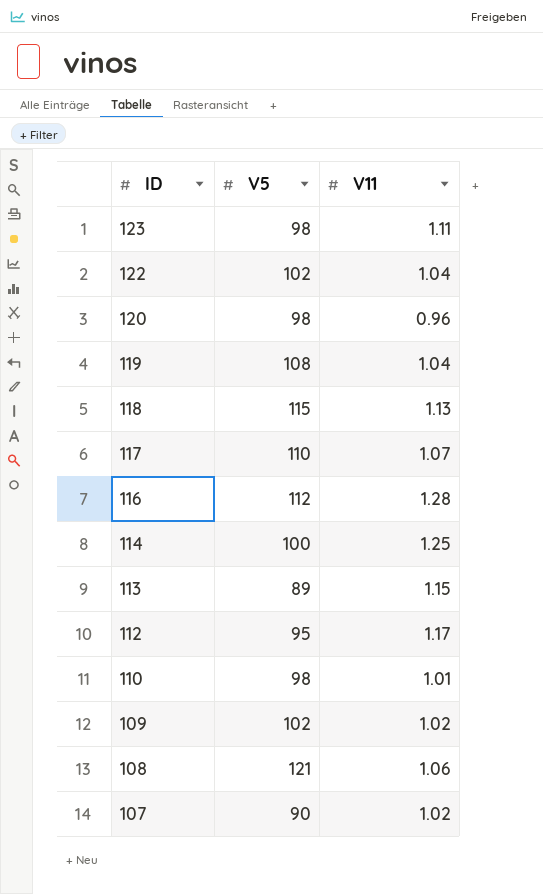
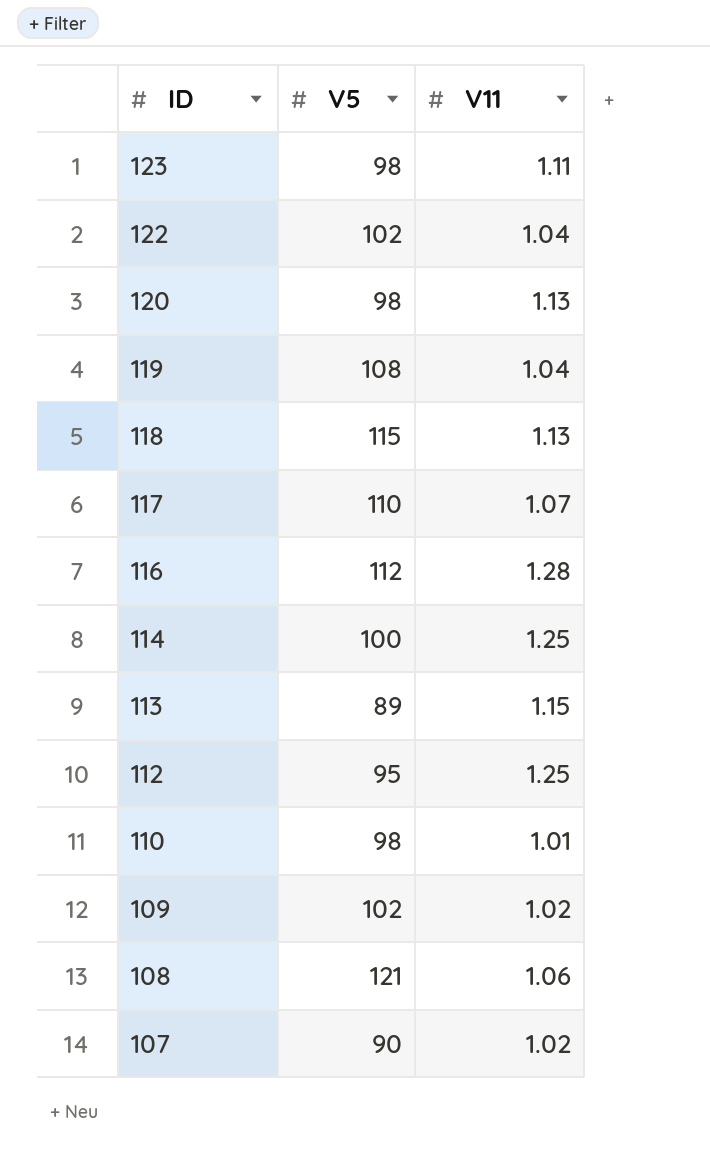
120 | V11: 0.96 -> 1.13
112 | V11: 1.17 -> 1.25

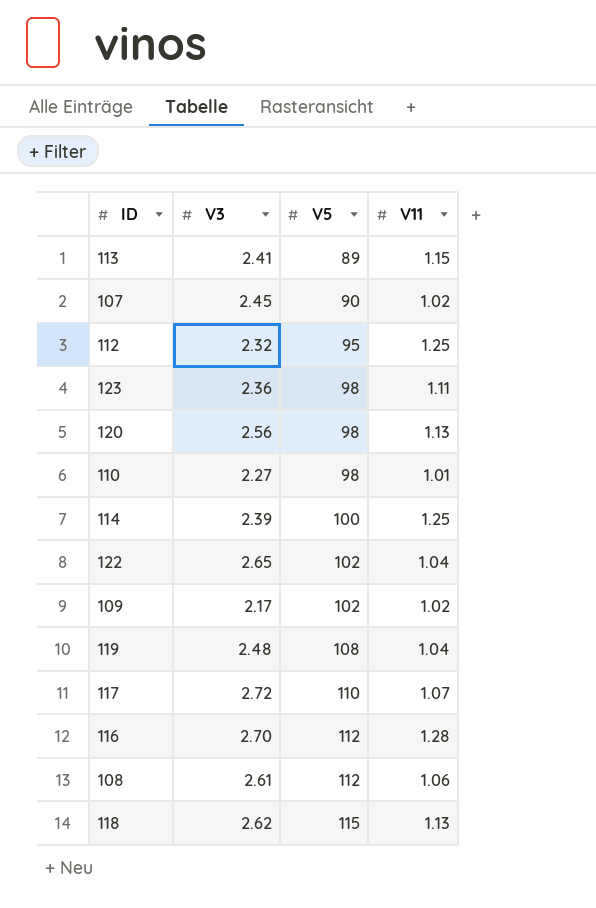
row order: ID descending -> V5 ascending
column V3 | position: none -> 2
108 | V5: 121 -> 112

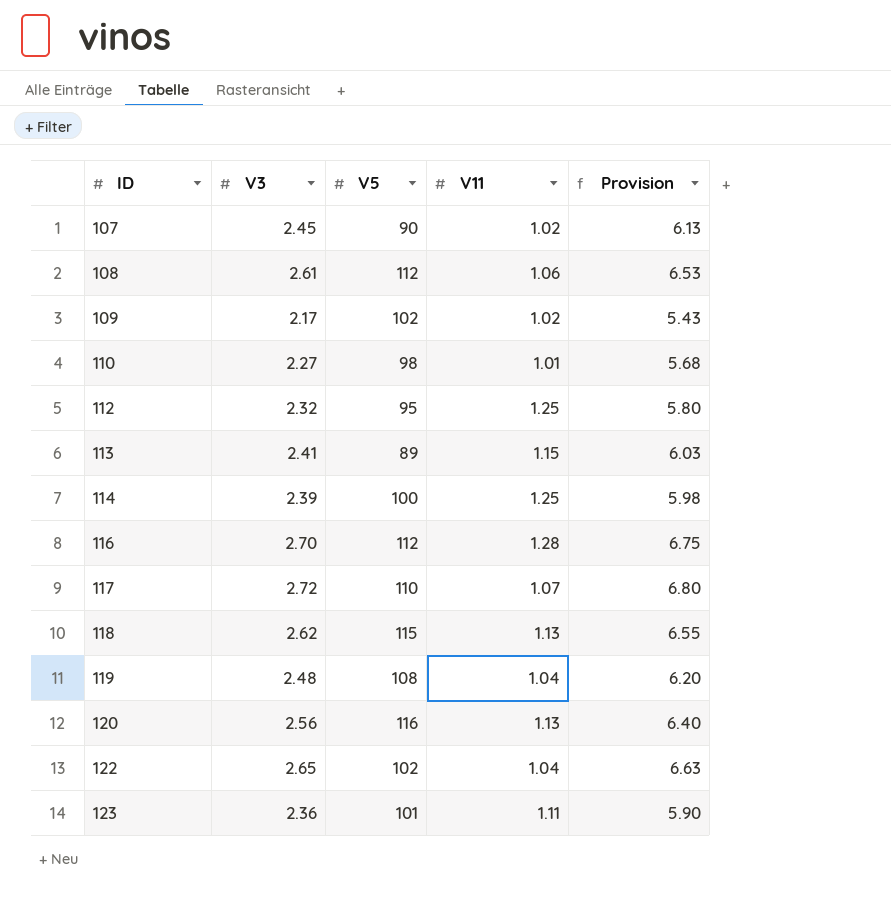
row order: V5 ascending -> ID ascending
column Provision | formula: none -> [V3] * 2.5
120 | V5: 98 -> 116
123 | V5: 98 -> 101

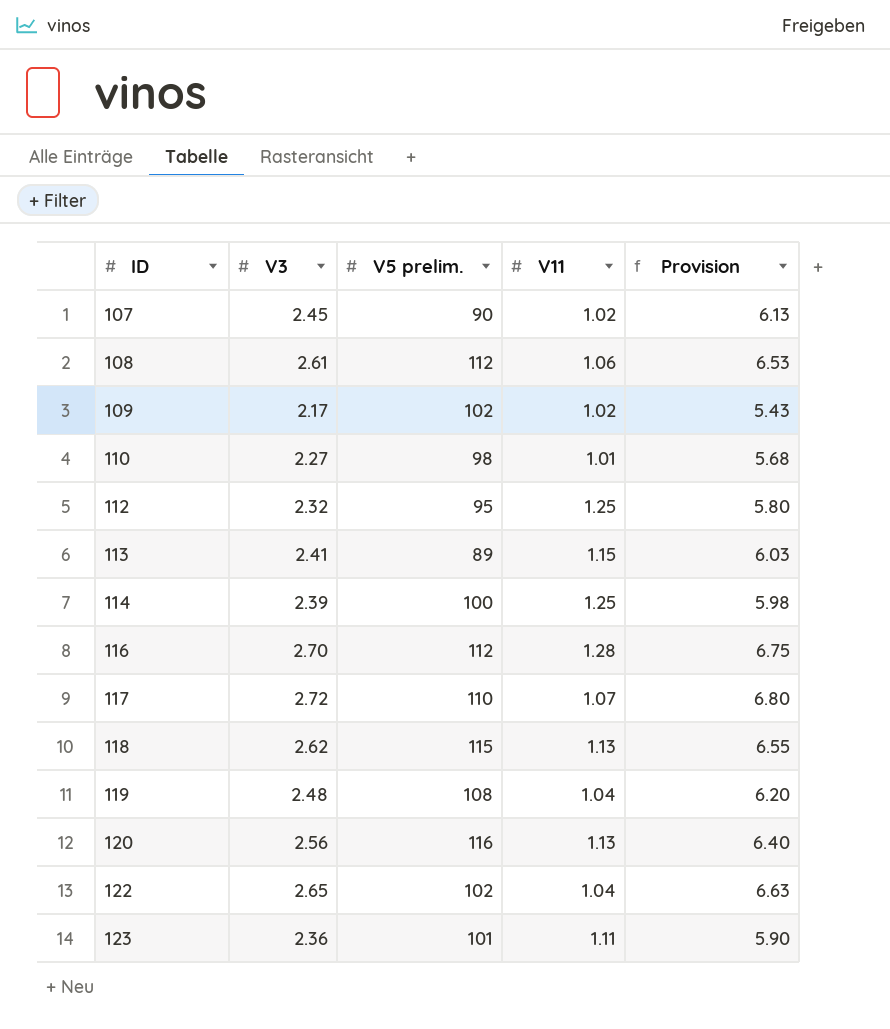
column name: V5 -> V5 prelim.

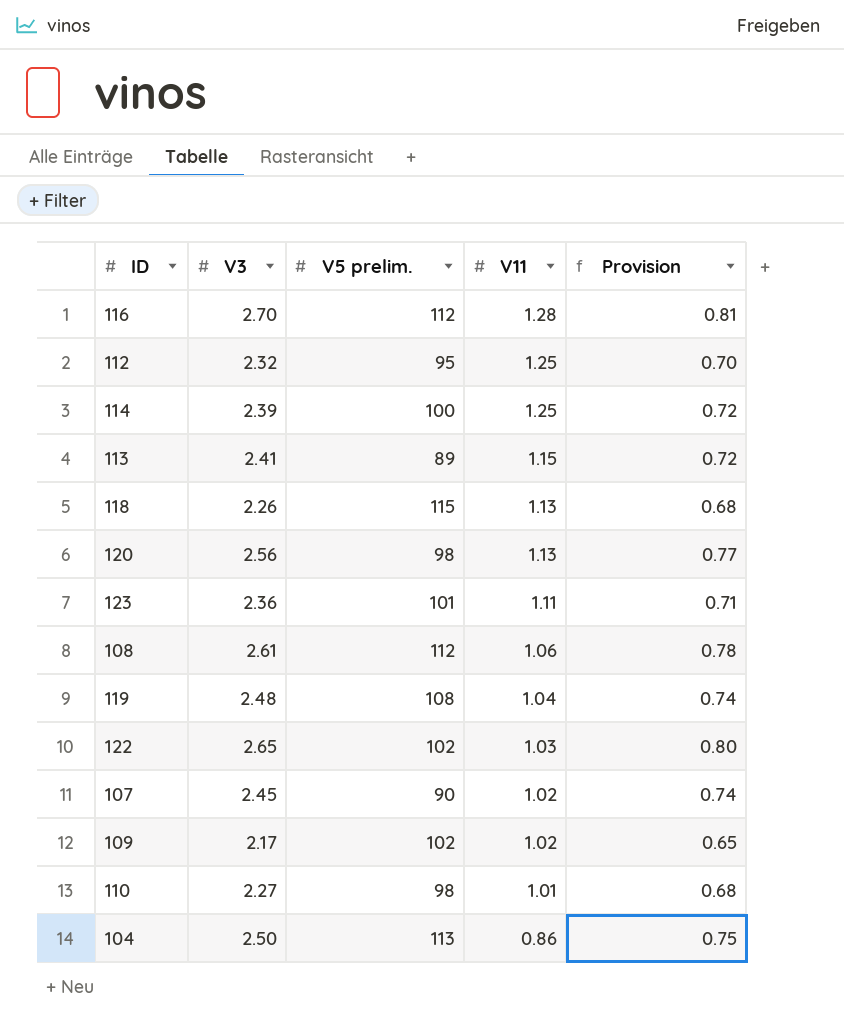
row order: ID ascending -> V11 descending
column Provision | formula: [V3] * 2.5 -> [V3] * 0.3
row 117: 2.72 | 110 | 1.07 | 6.80 -> none
118 | V3: 2.62 -> 2.26
120 | V5 prelim.: 116 -> 98
122 | V11: 1.04 -> 1.03
row 104: none -> 2.50 | 113 | 0.86 | 0.75

